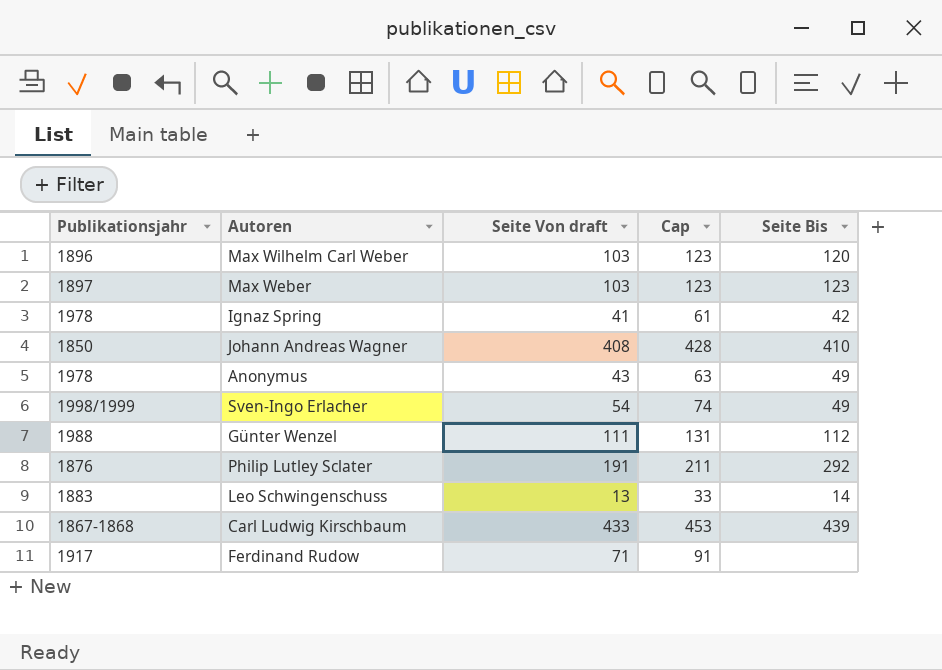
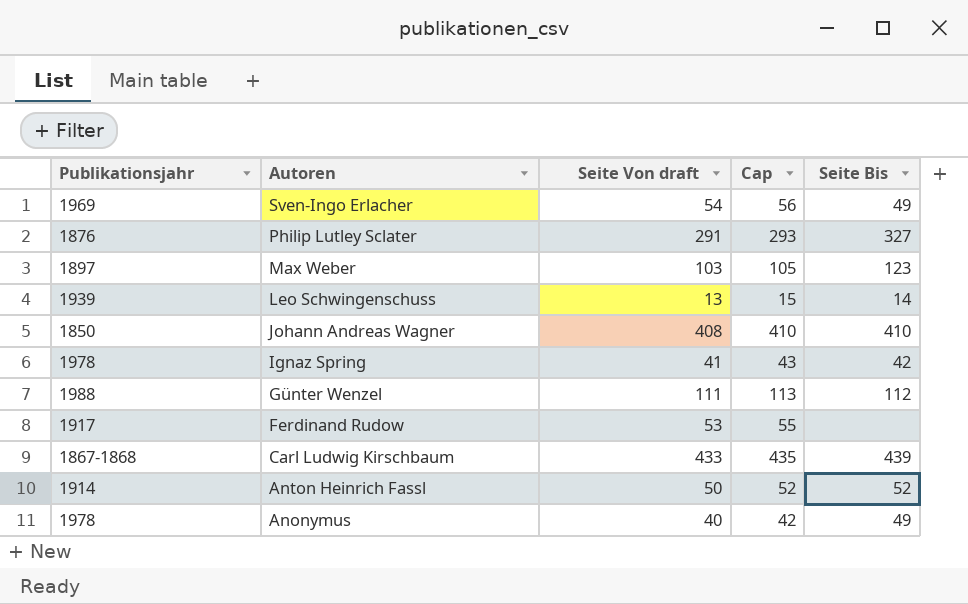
row order: none -> Autoren descending
column Cap | formula: [Seite Von draft] + 20 -> [Seite Von draft] + 2
row Max Wilhelm Carl Weber: 1896 | 103 | 123 | 120 -> none
Sven-Ingo Erlacher | Publikationsjahr: 1998/1999 -> 1969
Philip Lutley Sclater | Seite Von draft: 191 -> 291
Philip Lutley Sclater | Seite Bis: 292 -> 327
Leo Schwingenschuss | Publikationsjahr: 1883 -> 1939
Ferdinand Rudow | Seite Von draft: 71 -> 53
row Anton Heinrich Fassl: none -> 1914 | 50 | 52 | 52
Anonymus | Seite Von draft: 43 -> 40

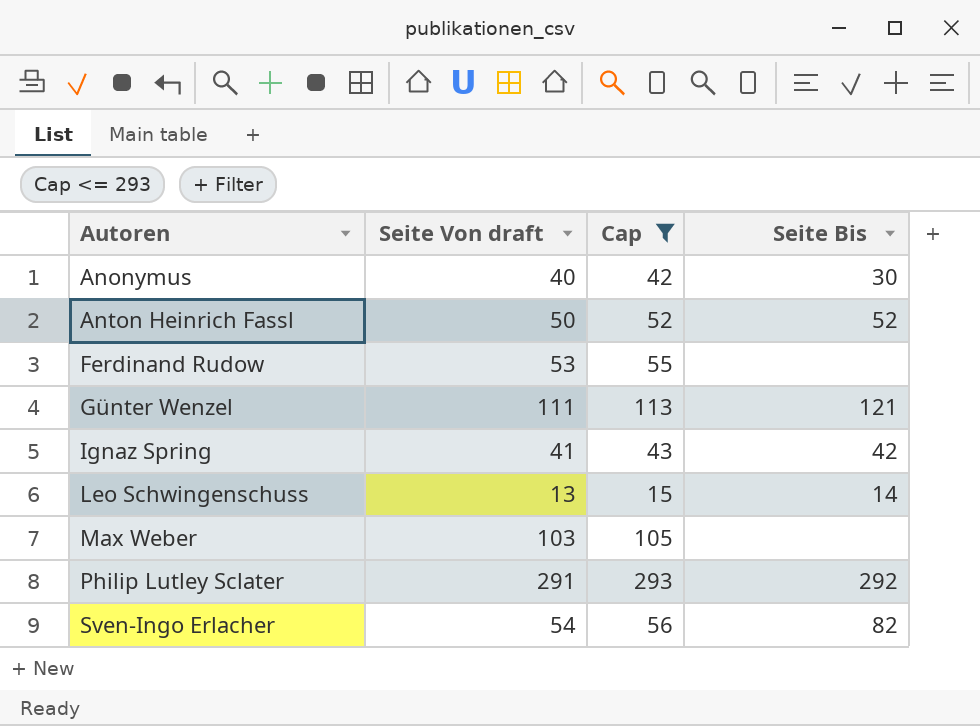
filter: none -> Cap <= 293
row order: Autoren descending -> Autoren ascending
column Publikationsjahr | position: 1 -> none
Anonymus | Seite Bis: 49 -> 30
Günter Wenzel | Seite Bis: 112 -> 121
Max Weber | Seite Bis: 123 -> none
Philip Lutley Sclater | Seite Bis: 327 -> 292
Sven-Ingo Erlacher | Seite Bis: 49 -> 82

